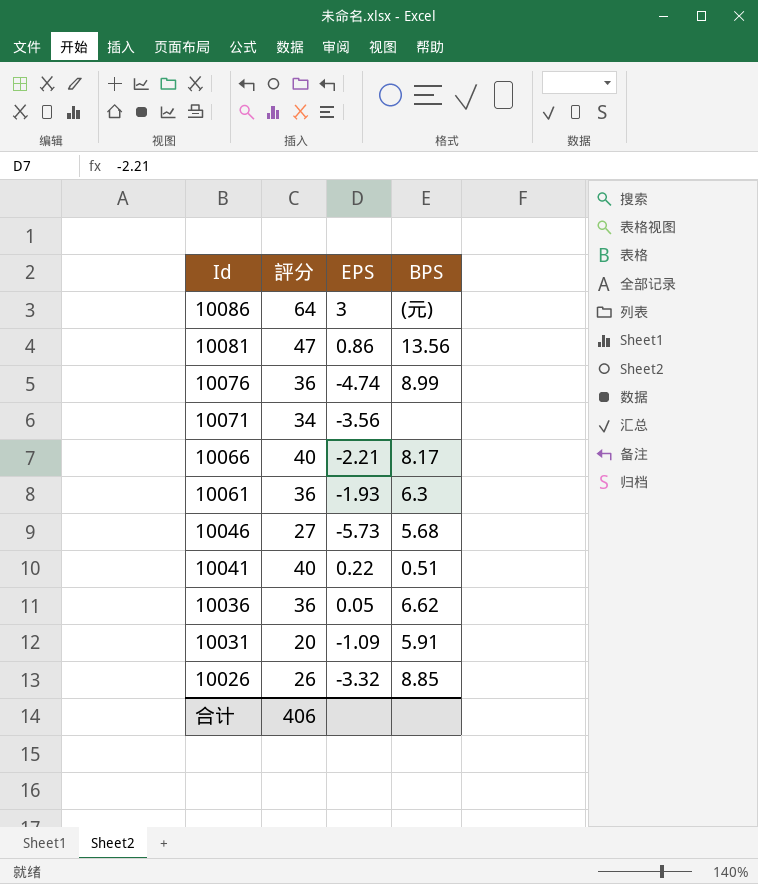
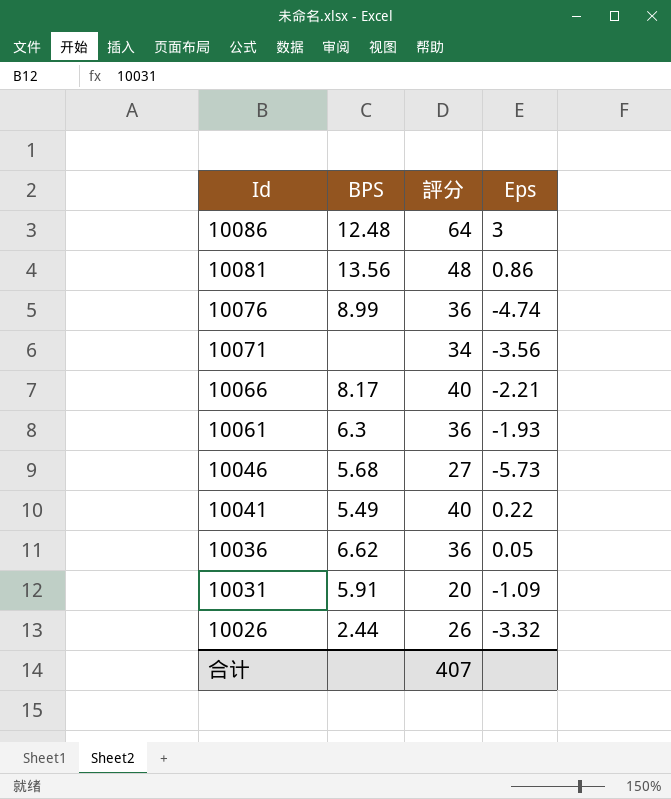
column BPS | position: 4 -> 2
column name: EPS -> Eps
10086 | BPS: (元) -> 12.48
10081 | 評分: 47 -> 48
10041 | BPS: 0.51 -> 5.49
10026 | BPS: 8.85 -> 2.44
合计 | 評分: 406 -> 407

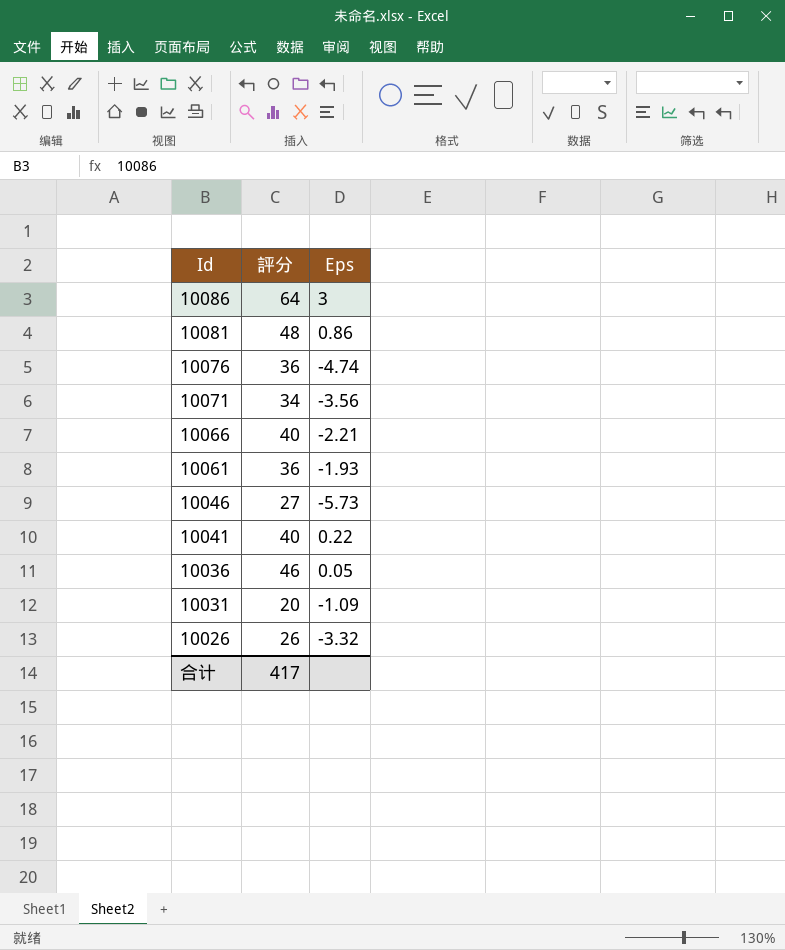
column BPS | position: 2 -> none
10036 | 評分: 36 -> 46
合计 | 評分: 407 -> 417

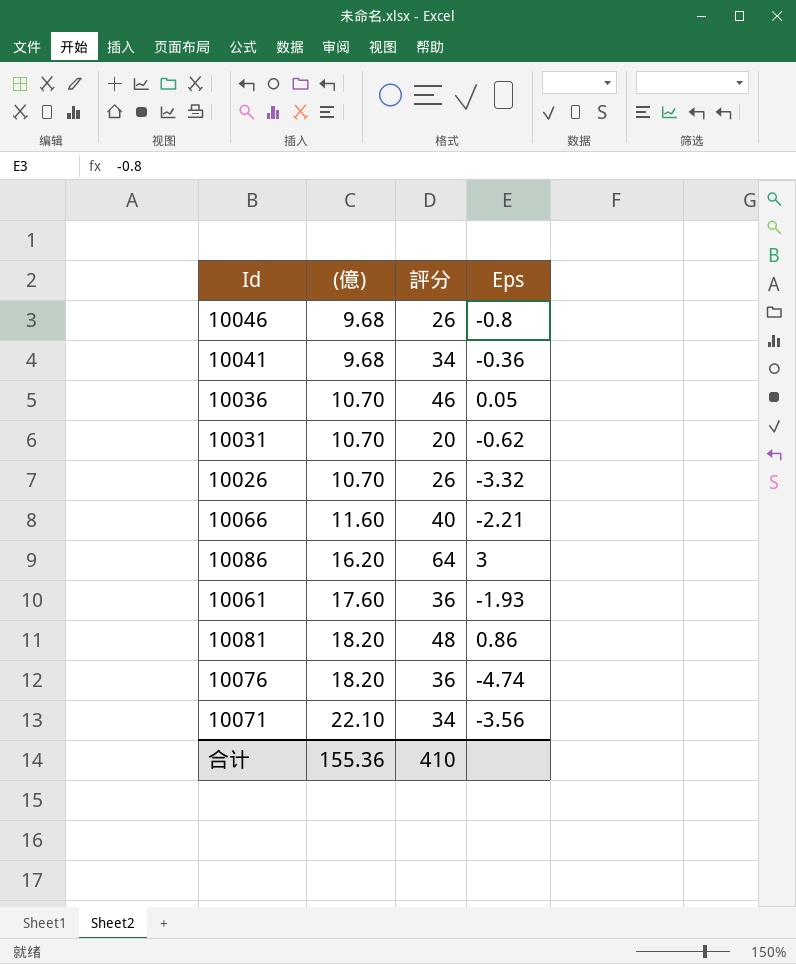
row order: Id descending -> (億) ascending
column (億) | position: none -> 2
10046 | 評分: 27 -> 26
10046 | Eps: -5.73 -> -0.8
10041 | 評分: 40 -> 34
10041 | Eps: 0.22 -> -0.36
10031 | Eps: -1.09 -> -0.62
合计 | 評分: 417 -> 410

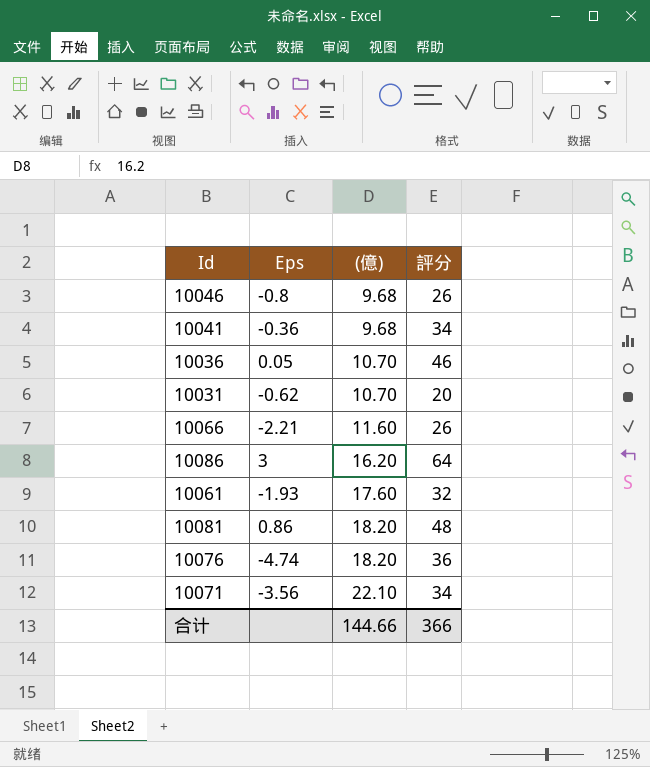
column Eps | position: 4 -> 2
row 10026: 10.70 | 26 | -3.32 -> none
10066 | 評分: 40 -> 26
10061 | 評分: 36 -> 32
合计 | (億): 155.36 -> 144.66
合计 | 評分: 410 -> 366

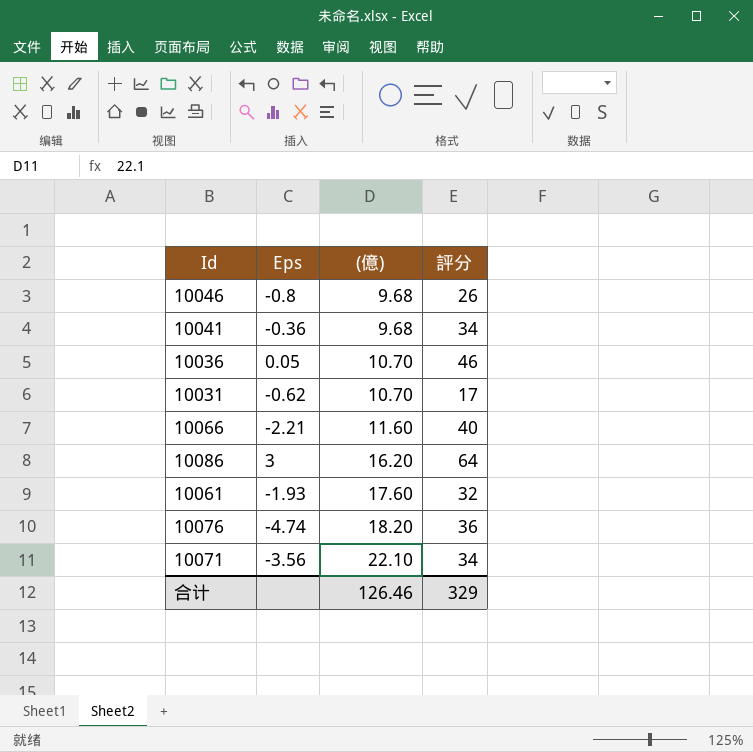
row 10081: 0.86 | 18.20 | 48 -> none
10031 | 評分: 20 -> 17
10066 | 評分: 26 -> 40
合计 | (億): 144.66 -> 126.46
合计 | 評分: 366 -> 329

